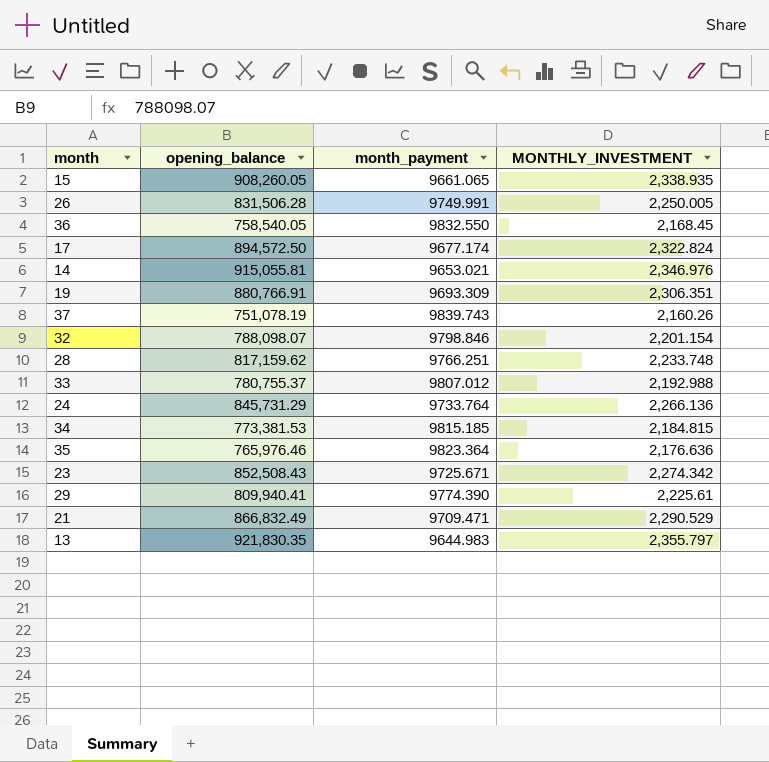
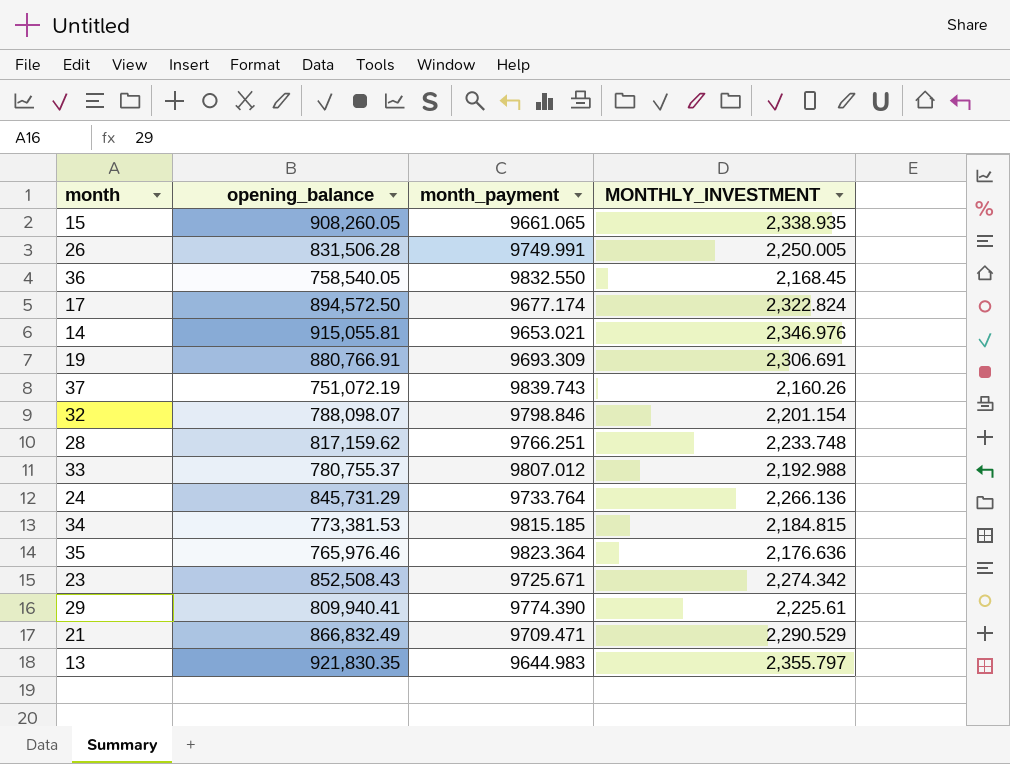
19 | MONTHLY_INVESTMENT: 2,306.351 -> 2,306.691
37 | opening_balance: 751,078.19 -> 751,072.19

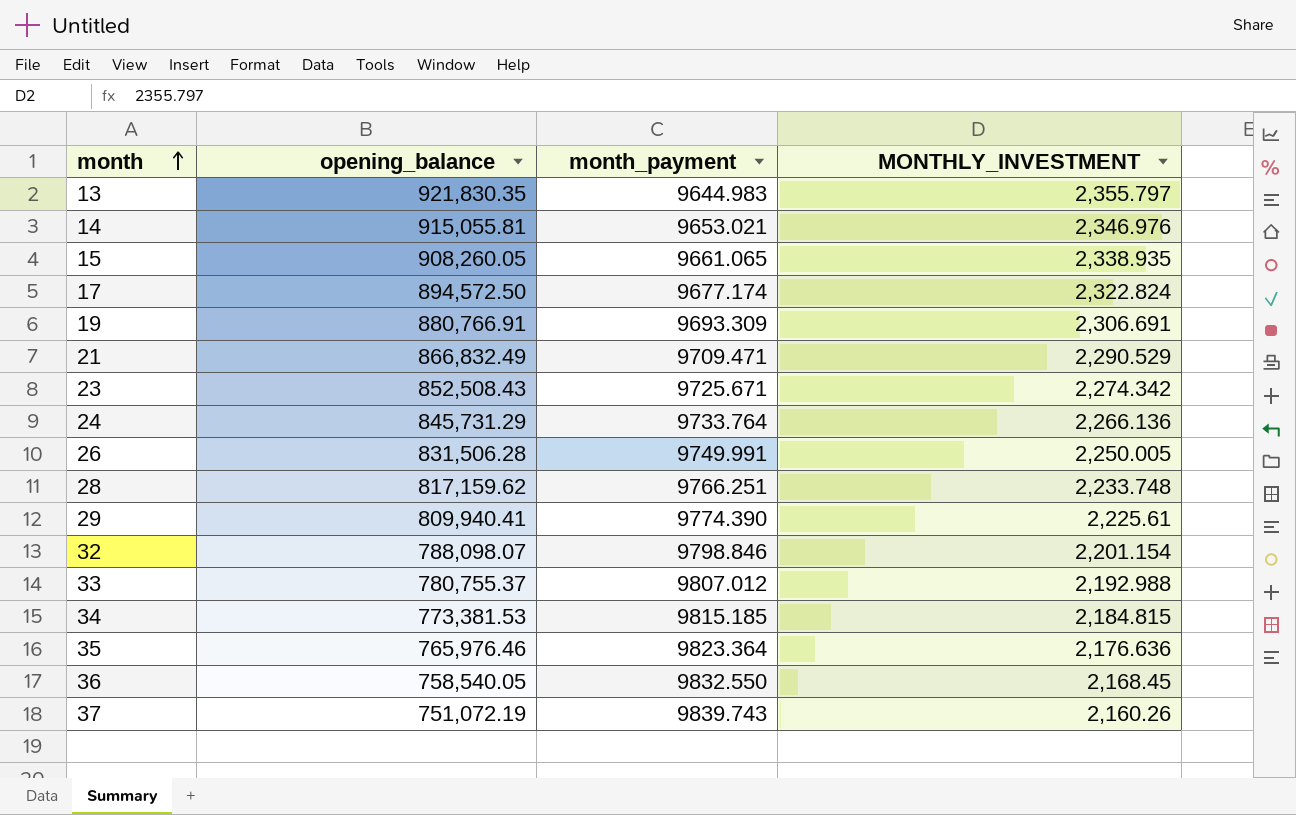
row order: none -> month ascending

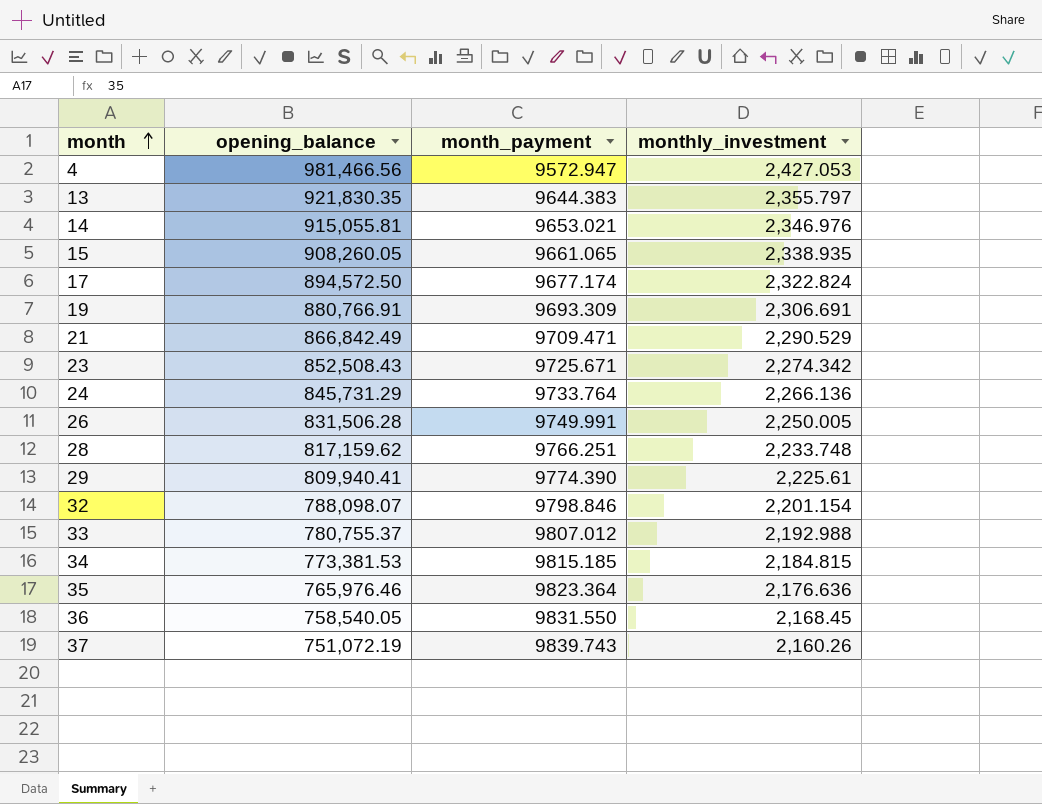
column name: MONTHLY_INVESTMENT -> monthly_investment
row 4: none -> 981,466.56 | 9572.947 | 2,427.053
13 | month_payment: 9644.983 -> 9644.383
21 | opening_balance: 866,832.49 -> 866,842.49
36 | month_payment: 9832.550 -> 9831.550

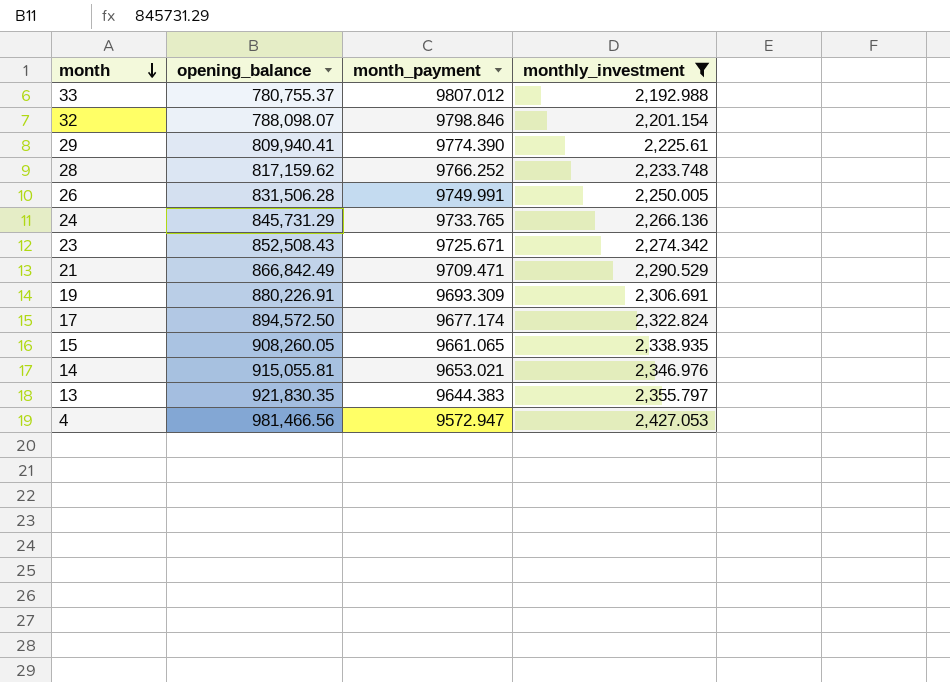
filter: none -> monthly_investment >= 2,192.988
row order: month ascending -> month descending
28 | month_payment: 9766.251 -> 9766.252
24 | month_payment: 9733.764 -> 9733.765
19 | opening_balance: 880,766.91 -> 880,226.91

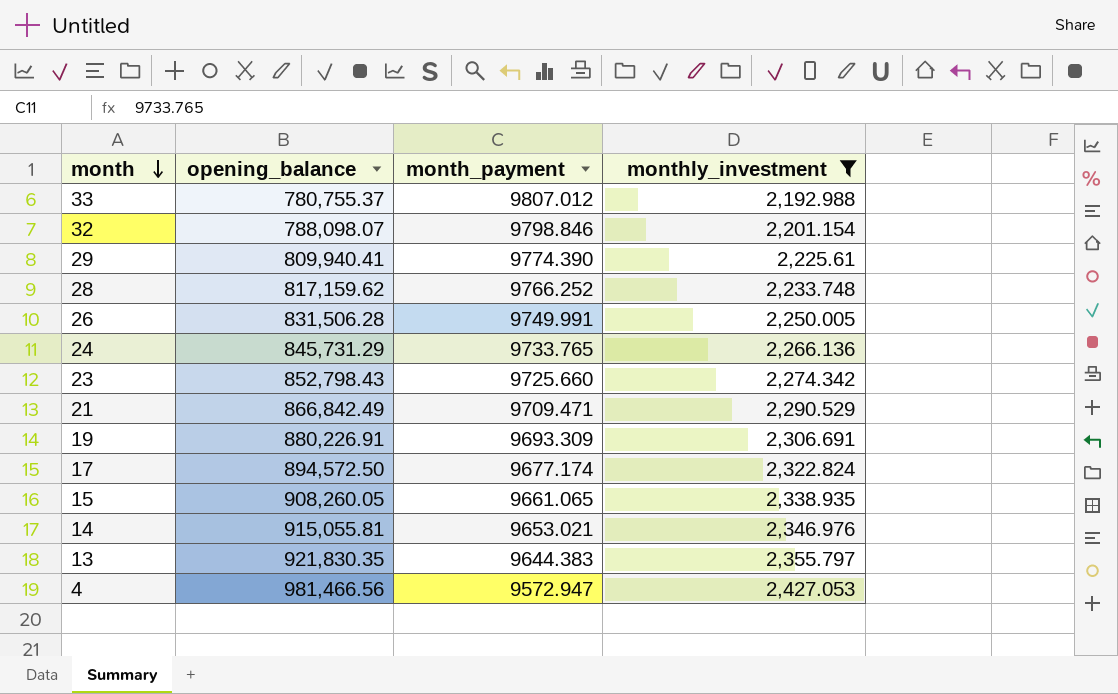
23 | opening_balance: 852,508.43 -> 852,798.43
23 | month_payment: 9725.671 -> 9725.660

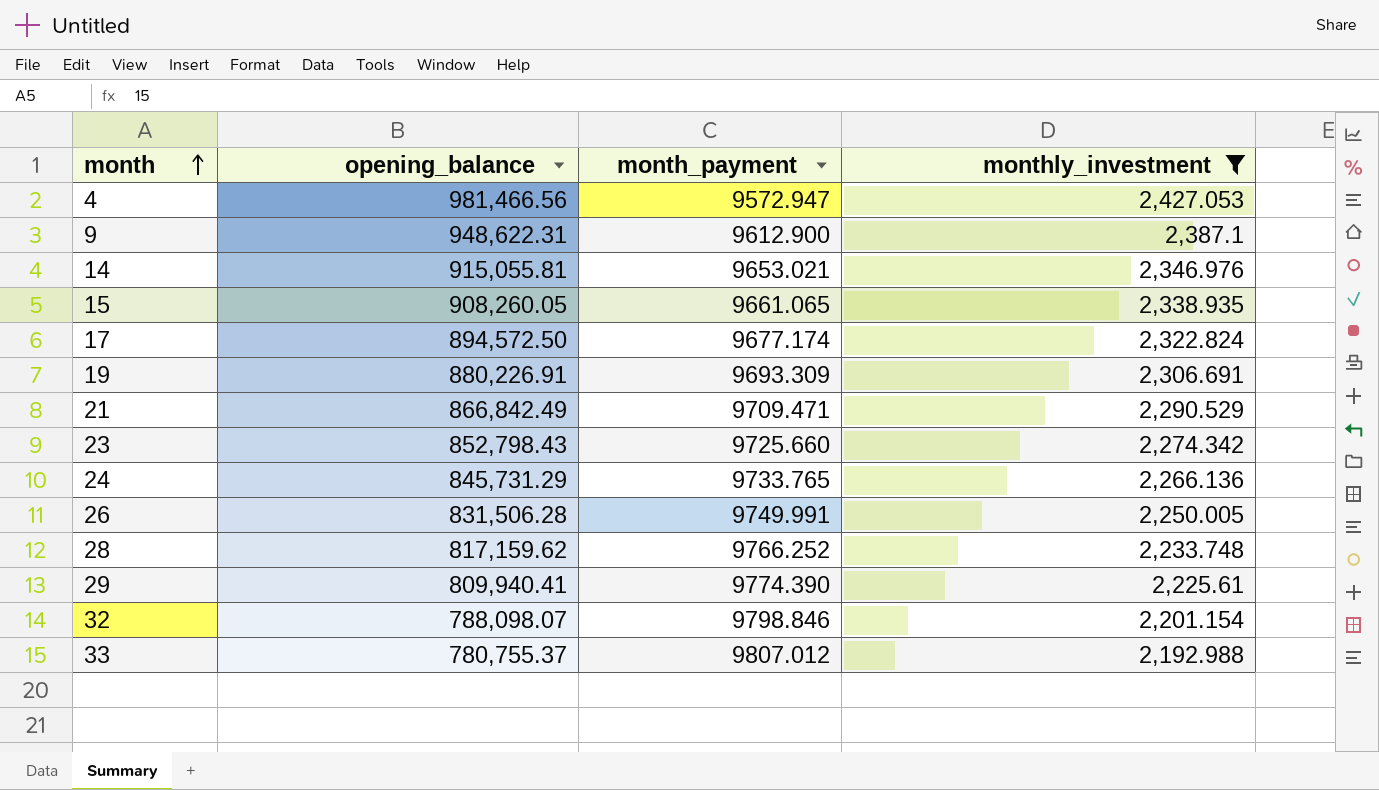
row order: month descending -> month ascending
row 13: 921,830.35 | 9644.383 | 2,355.797 -> none
row 9: none -> 948,622.31 | 9612.900 | 2,387.1

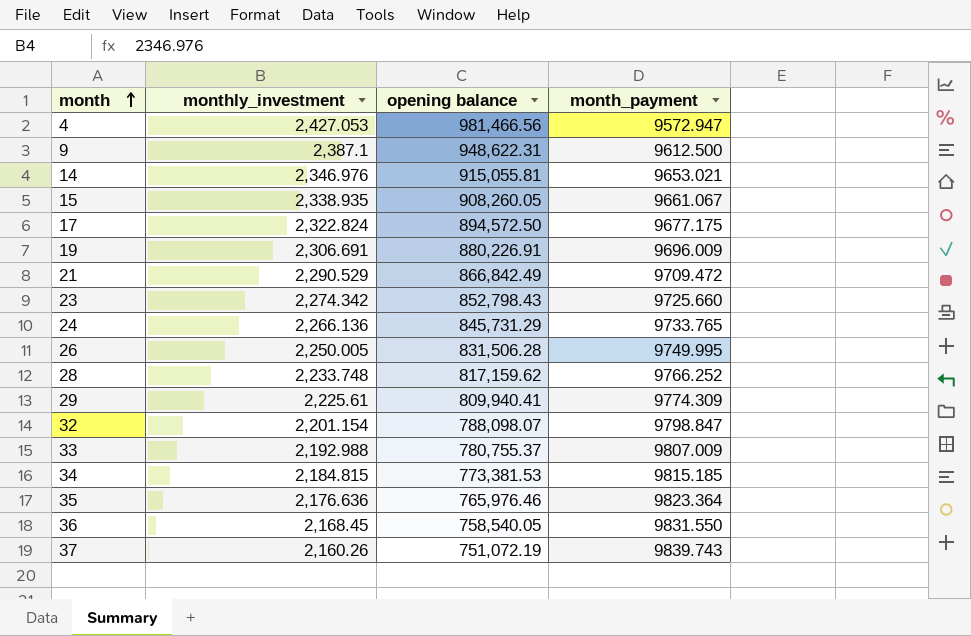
filter: monthly_investment >= 2,192.988 -> none
column monthly_investment | position: 4 -> 2
column name: opening_balance -> opening balance
9 | month_payment: 9612.900 -> 9612.500
15 | month_payment: 9661.065 -> 9661.067
17 | month_payment: 9677.174 -> 9677.175
19 | month_payment: 9693.309 -> 9696.009
21 | month_payment: 9709.471 -> 9709.472
26 | month_payment: 9749.991 -> 9749.995
29 | month_payment: 9774.390 -> 9774.309
32 | month_payment: 9798.846 -> 9798.847
33 | month_payment: 9807.012 -> 9807.009

